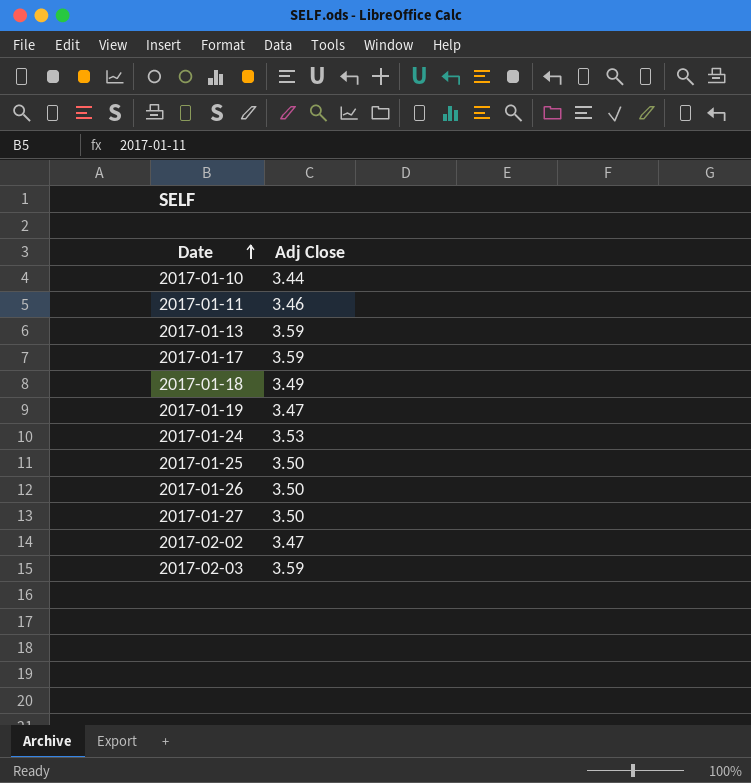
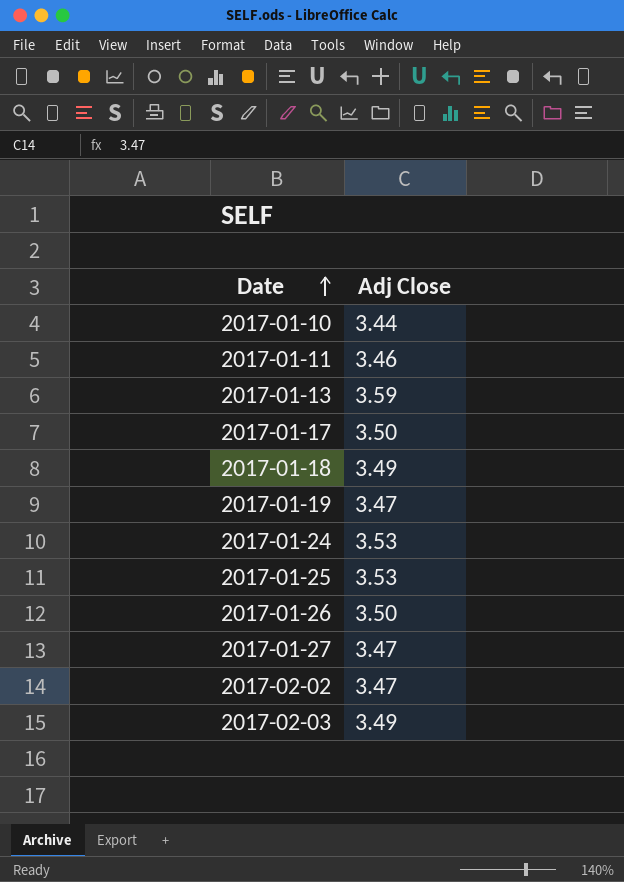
2017-01-17 | Adj Close: 3.59 -> 3.50
2017-01-25 | Adj Close: 3.50 -> 3.53
2017-01-27 | Adj Close: 3.50 -> 3.47
2017-02-03 | Adj Close: 3.59 -> 3.49

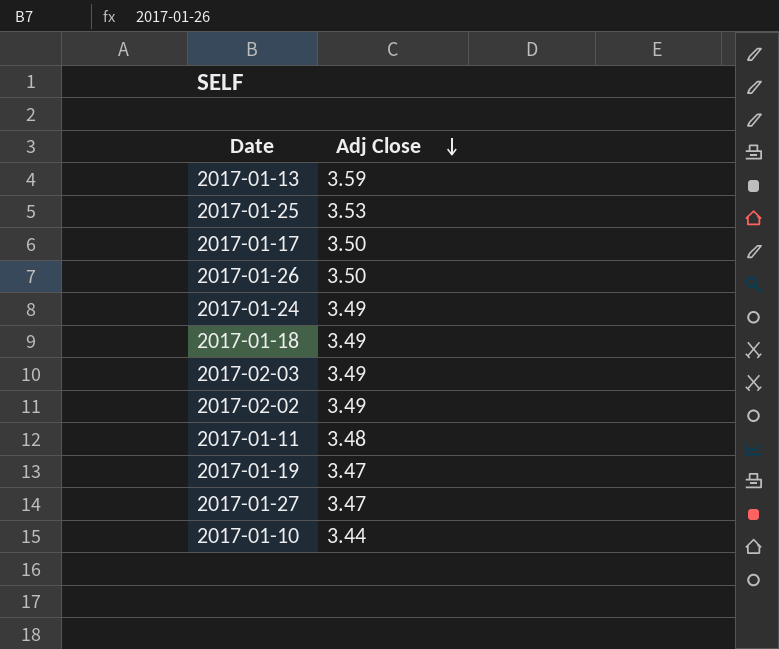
row order: Date ascending -> Adj Close descending
2017-01-24 | Adj Close: 3.53 -> 3.49
2017-02-02 | Adj Close: 3.47 -> 3.49
2017-01-11 | Adj Close: 3.46 -> 3.48

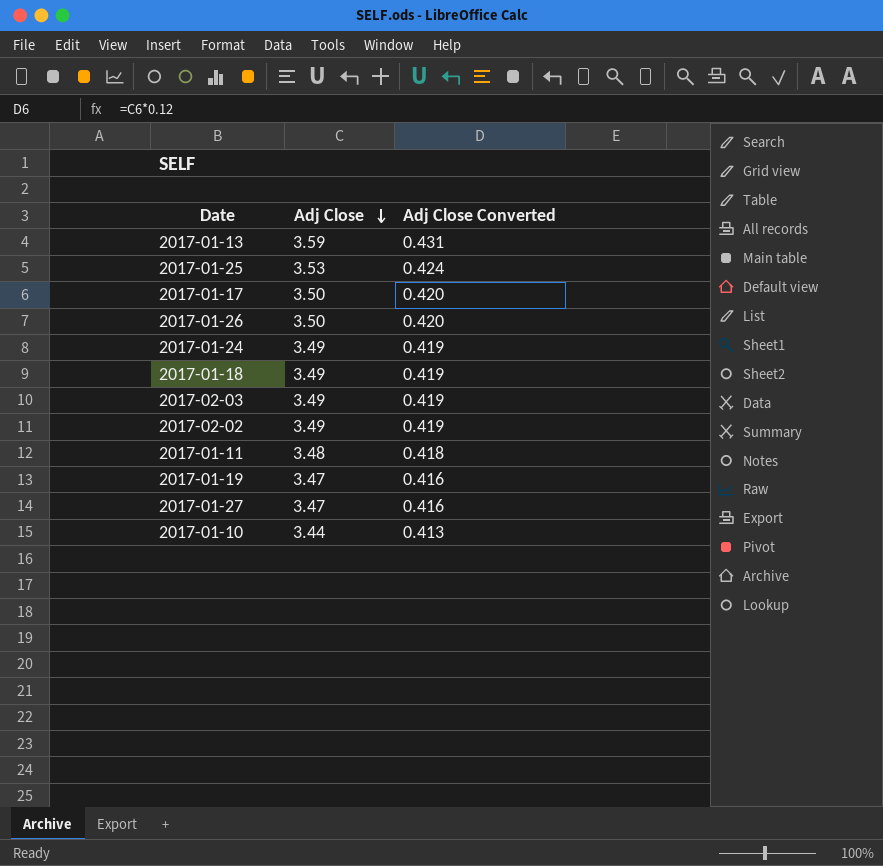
column Adj Close Converted | formula: none -> [Adj Close] * 0.12

